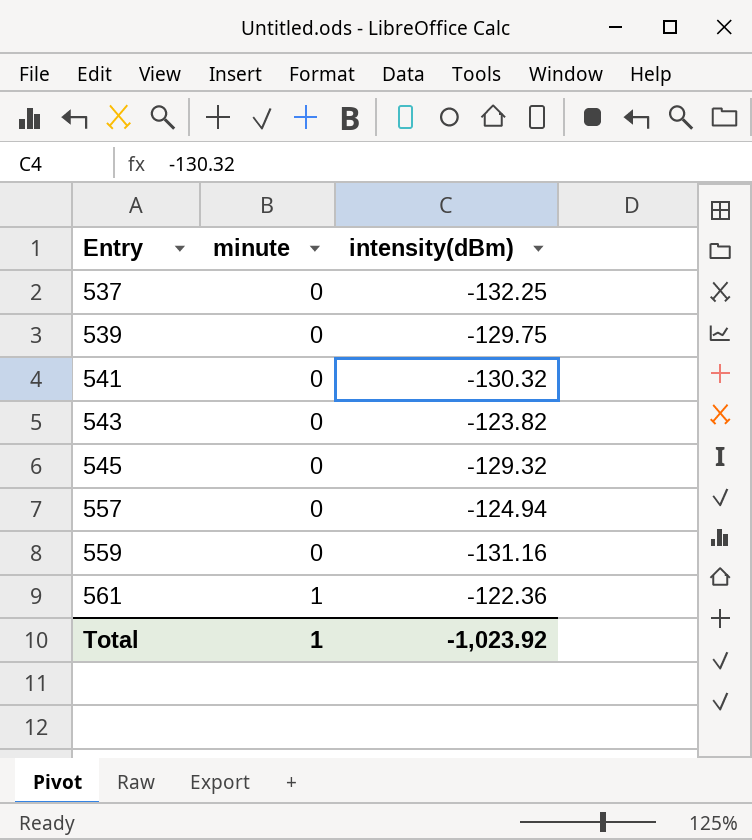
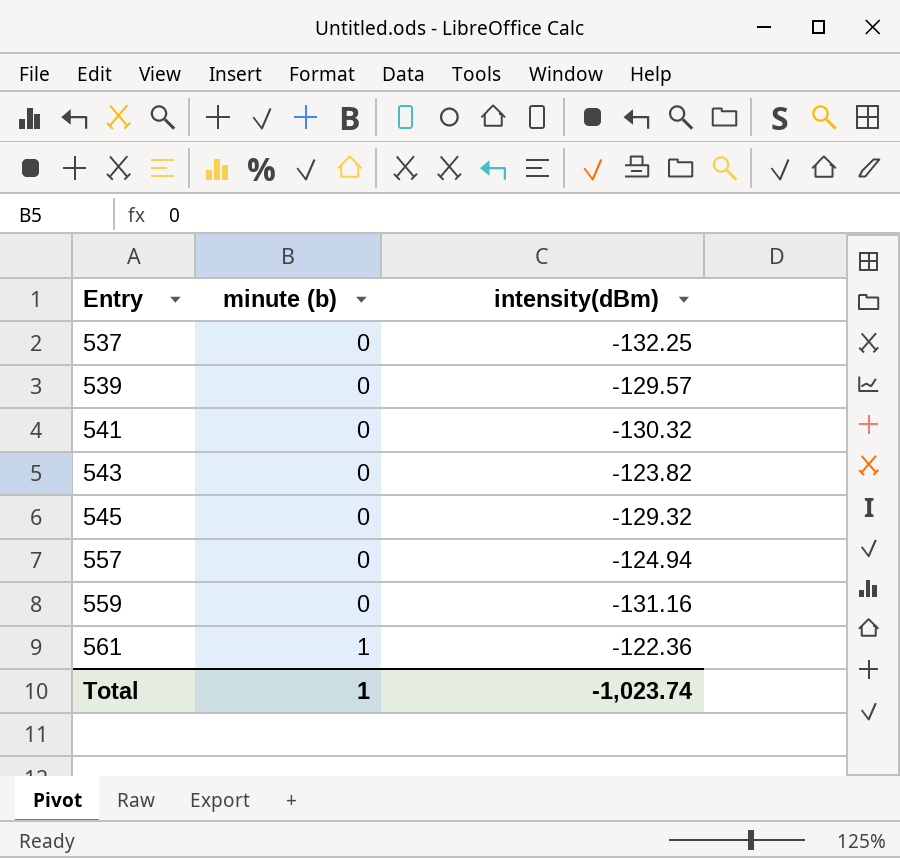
column name: minute -> minute (b)
539 | intensity(dBm): -129.75 -> -129.57
Total | intensity(dBm): -1,023.92 -> -1,023.74

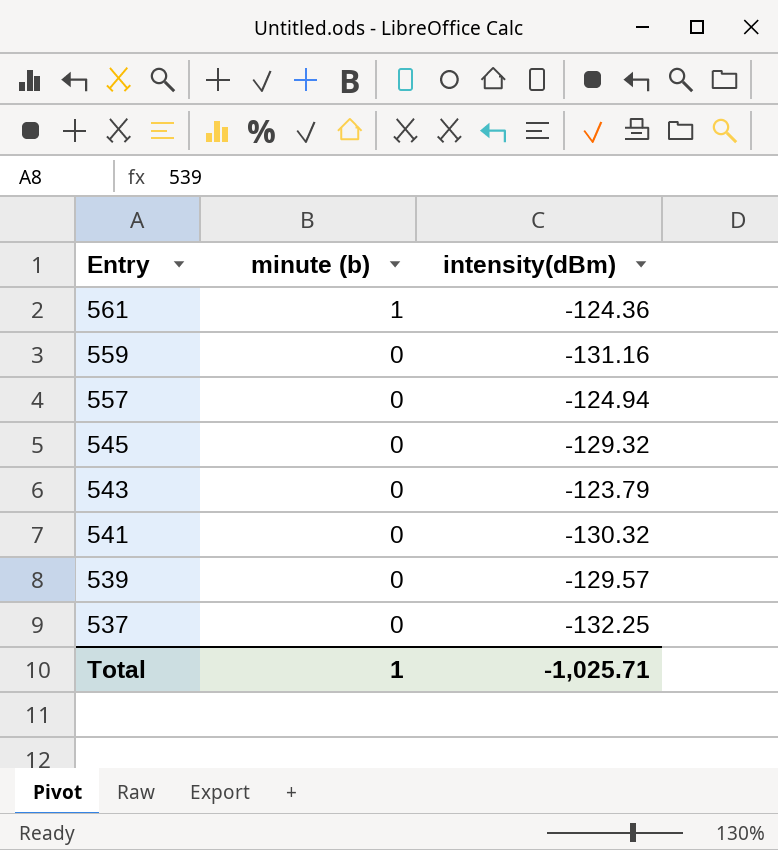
row order: Entry ascending -> Entry descending
561 | intensity(dBm): -122.36 -> -124.36
543 | intensity(dBm): -123.82 -> -123.79
Total | intensity(dBm): -1,023.74 -> -1,025.71

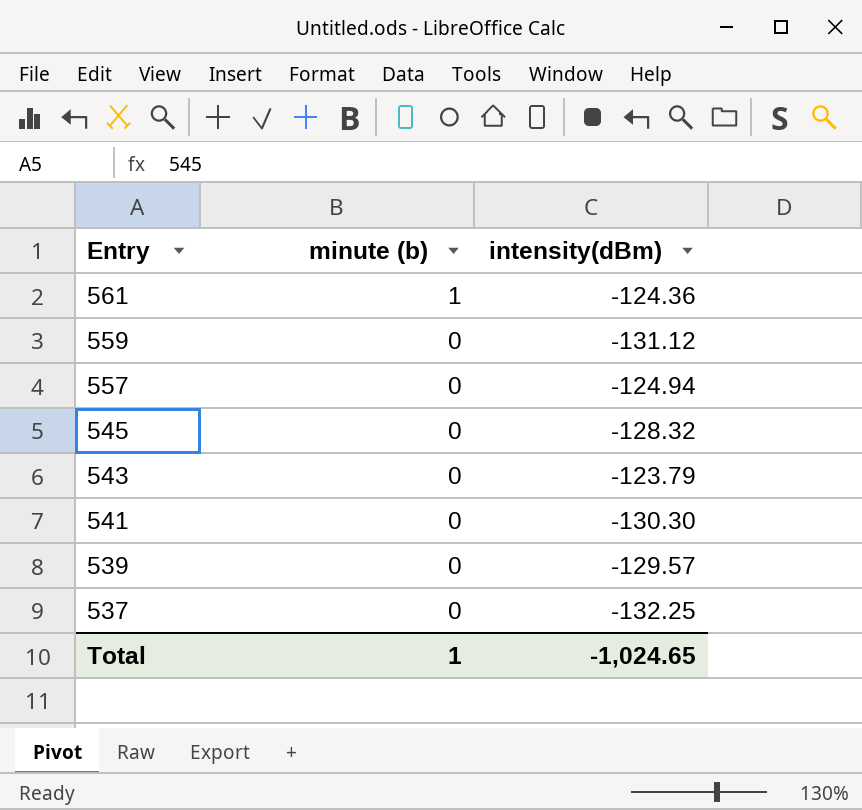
559 | intensity(dBm): -131.16 -> -131.12
545 | intensity(dBm): -129.32 -> -128.32
541 | intensity(dBm): -130.32 -> -130.30
Total | intensity(dBm): -1,025.71 -> -1,024.65

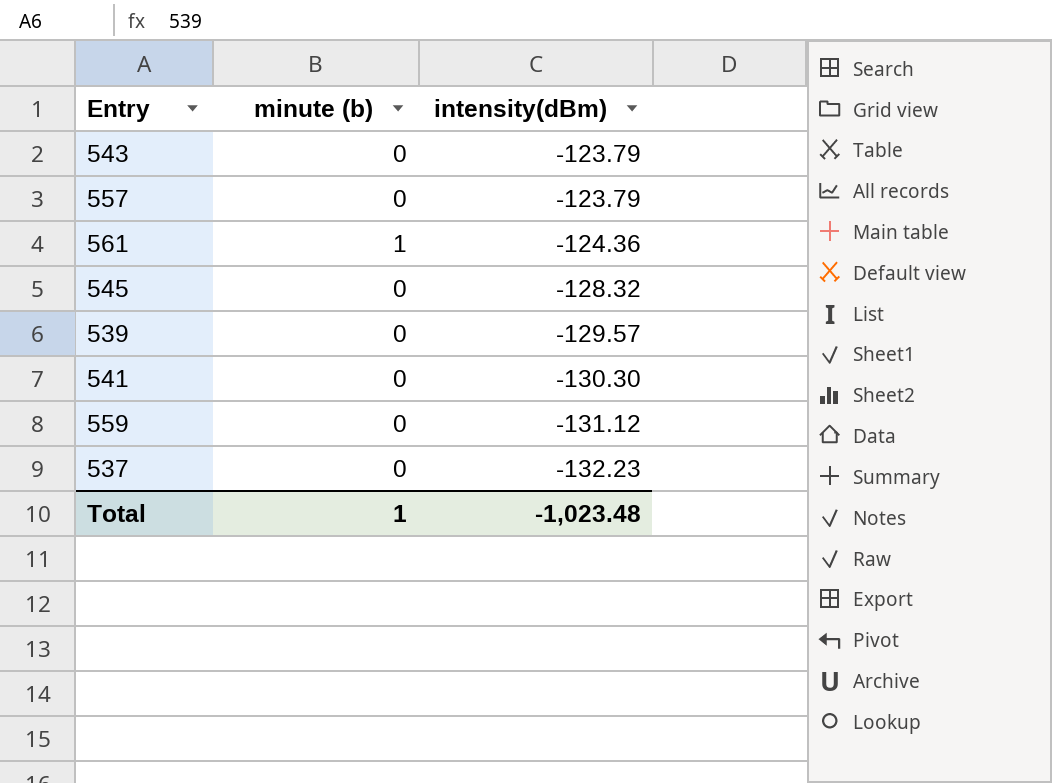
row order: Entry descending -> intensity(dBm) descending
557 | intensity(dBm): -124.94 -> -123.79
537 | intensity(dBm): -132.25 -> -132.23
Total | intensity(dBm): -1,024.65 -> -1,023.48

